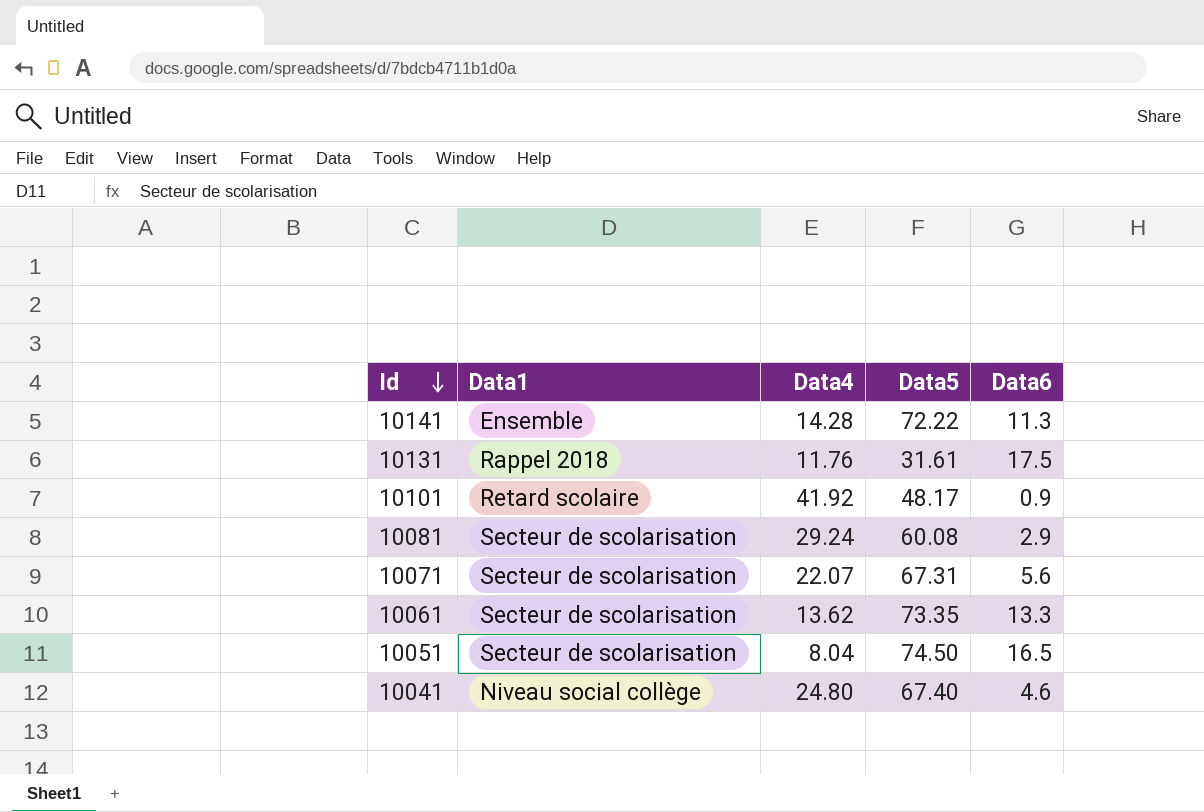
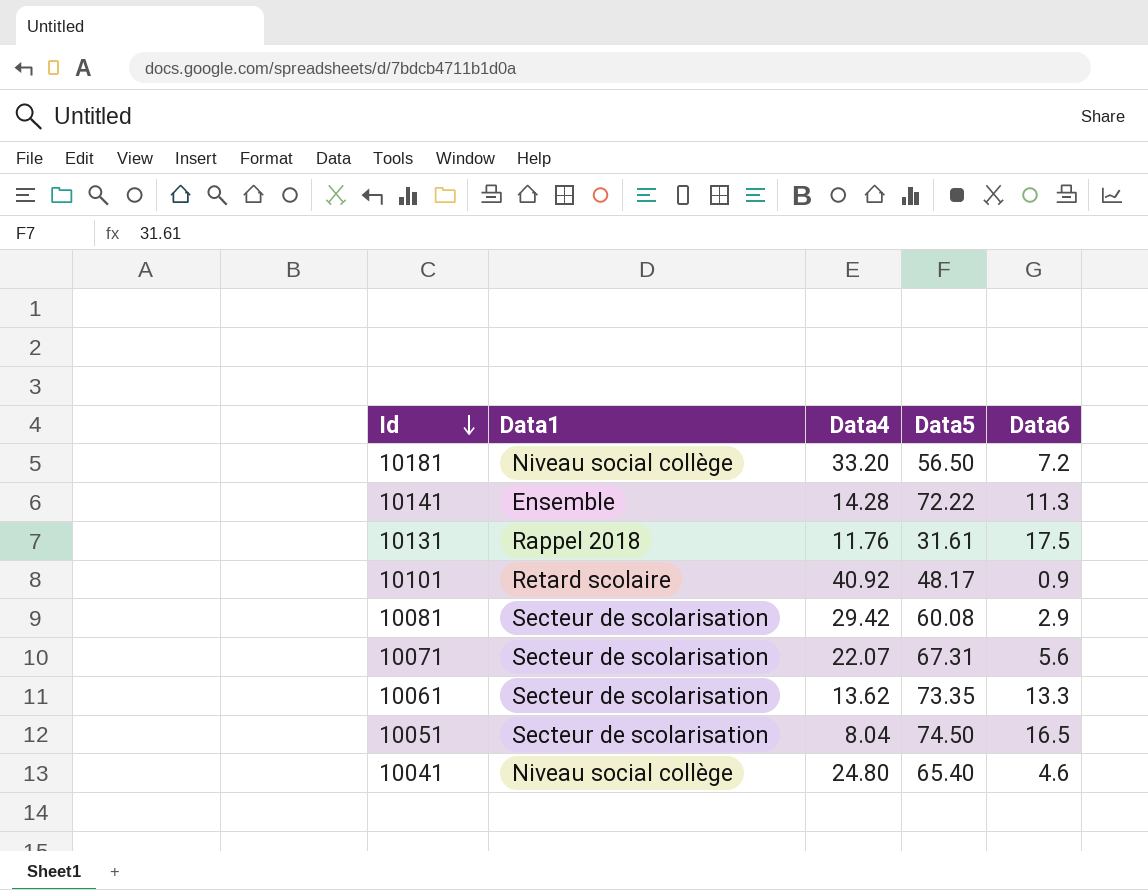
row 10181: none -> Niveau social collège | 33.20 | 56.50 | 7.2
10101 | Data4: 41.92 -> 40.92
10081 | Data4: 29.24 -> 29.42
10041 | Data5: 67.40 -> 65.40

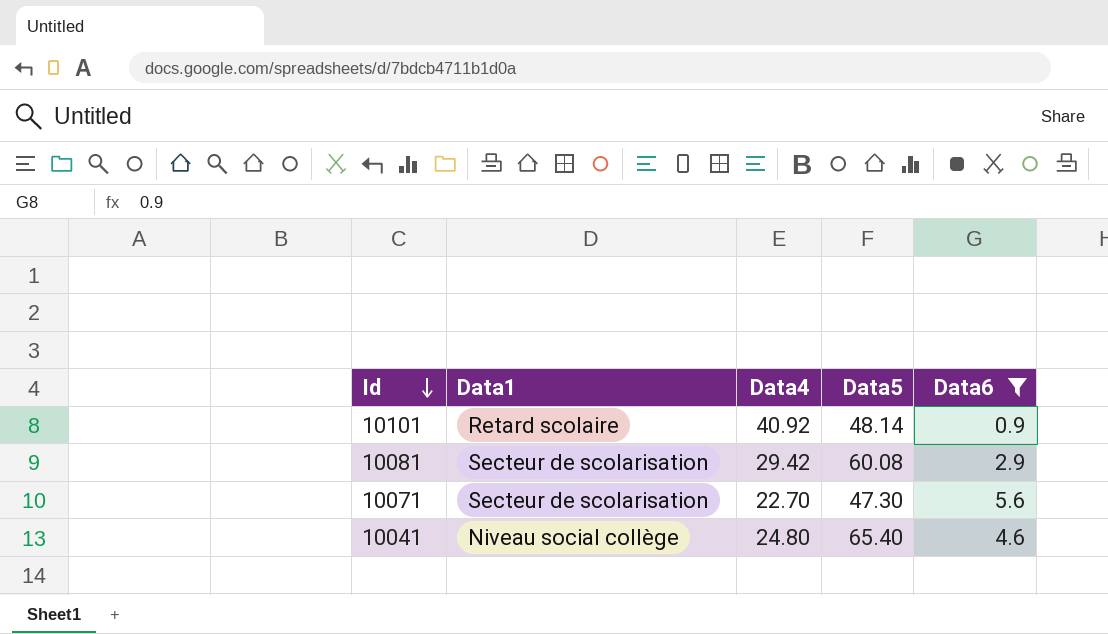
filter: none -> Data6 <= 5.6
10101 | Data5: 48.17 -> 48.14
10071 | Data4: 22.07 -> 22.70
10071 | Data5: 67.31 -> 47.30

